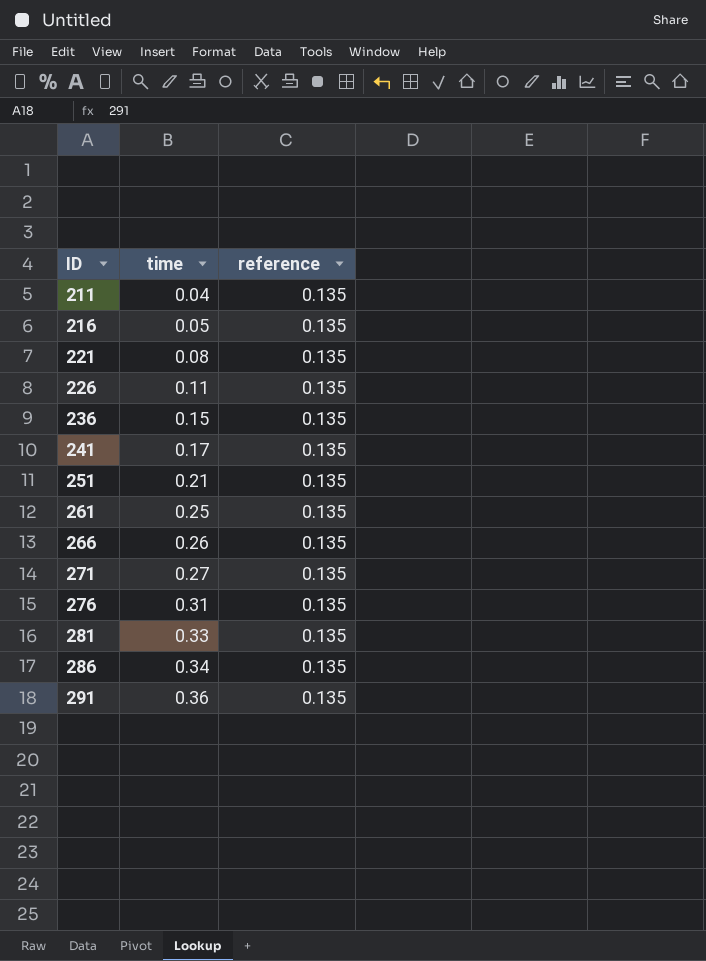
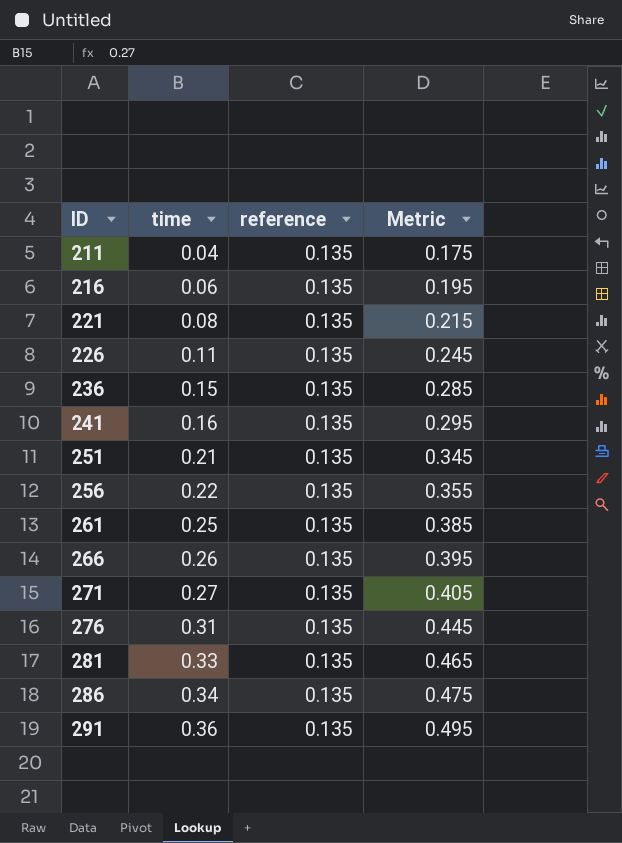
column Metric | formula: none -> [time] + [reference]
216 | time: 0.05 -> 0.06
241 | time: 0.17 -> 0.16
row 256: none -> 0.22 | 0.135 | 0.355

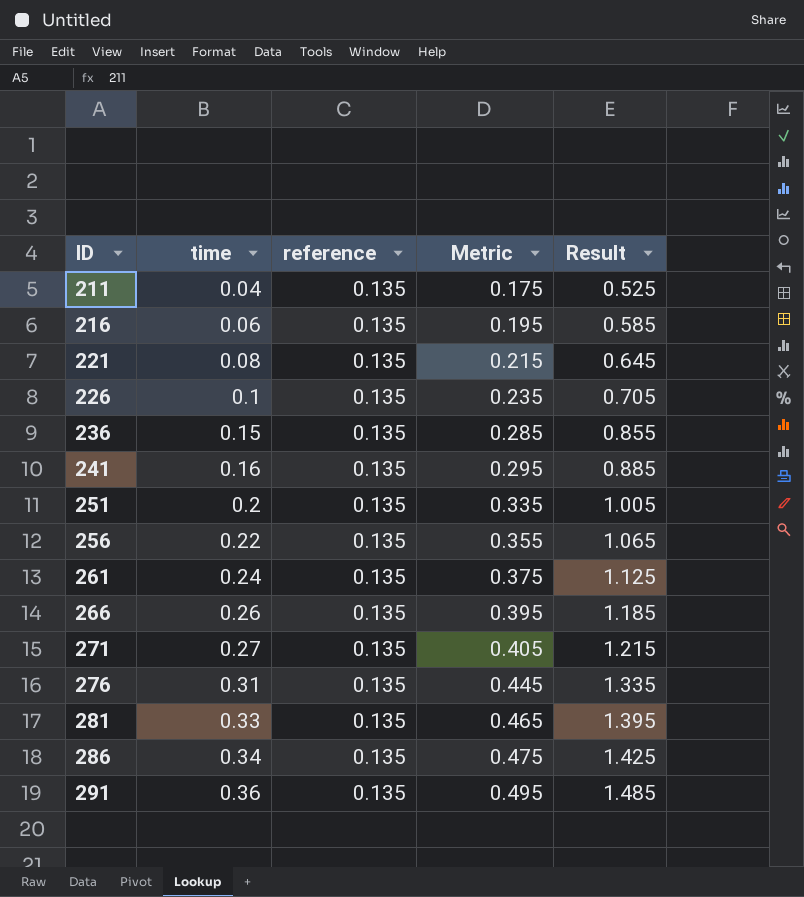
column Result | formula: none -> [Metric] * 3
226 | time: 0.11 -> 0.1
226 | Metric: 0.245 -> 0.235
251 | time: 0.21 -> 0.2
251 | Metric: 0.345 -> 0.335
261 | time: 0.25 -> 0.24
261 | Metric: 0.385 -> 0.375

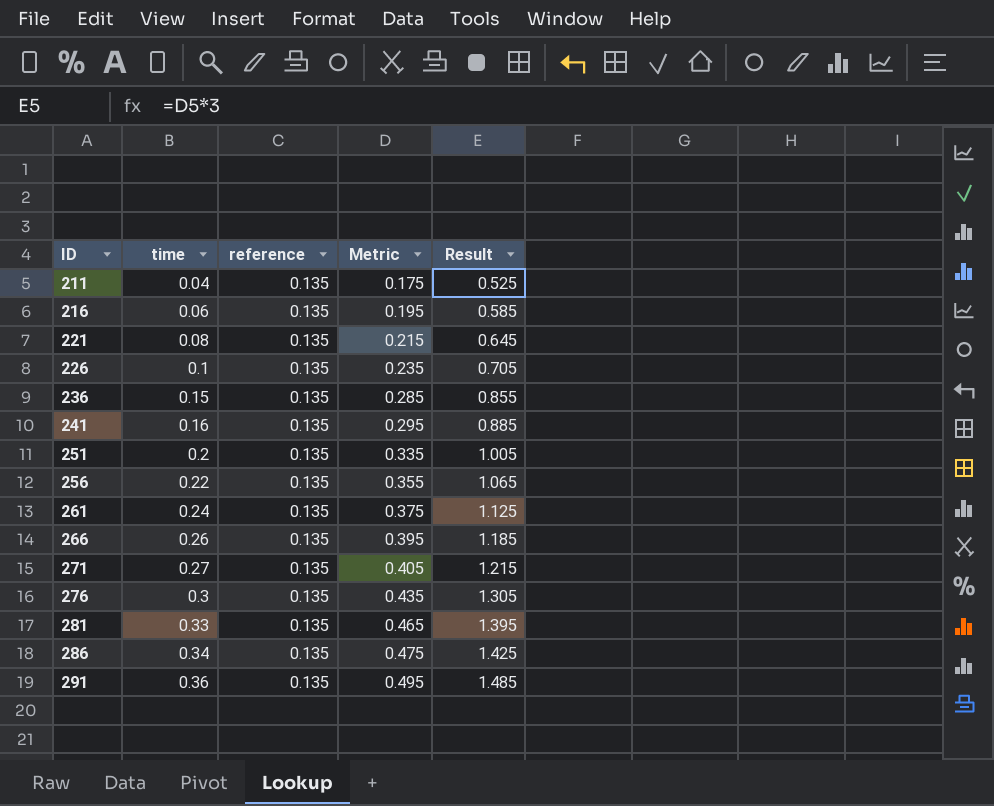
276 | time: 0.31 -> 0.3
276 | Metric: 0.445 -> 0.435
276 | Result: 1.335 -> 1.305

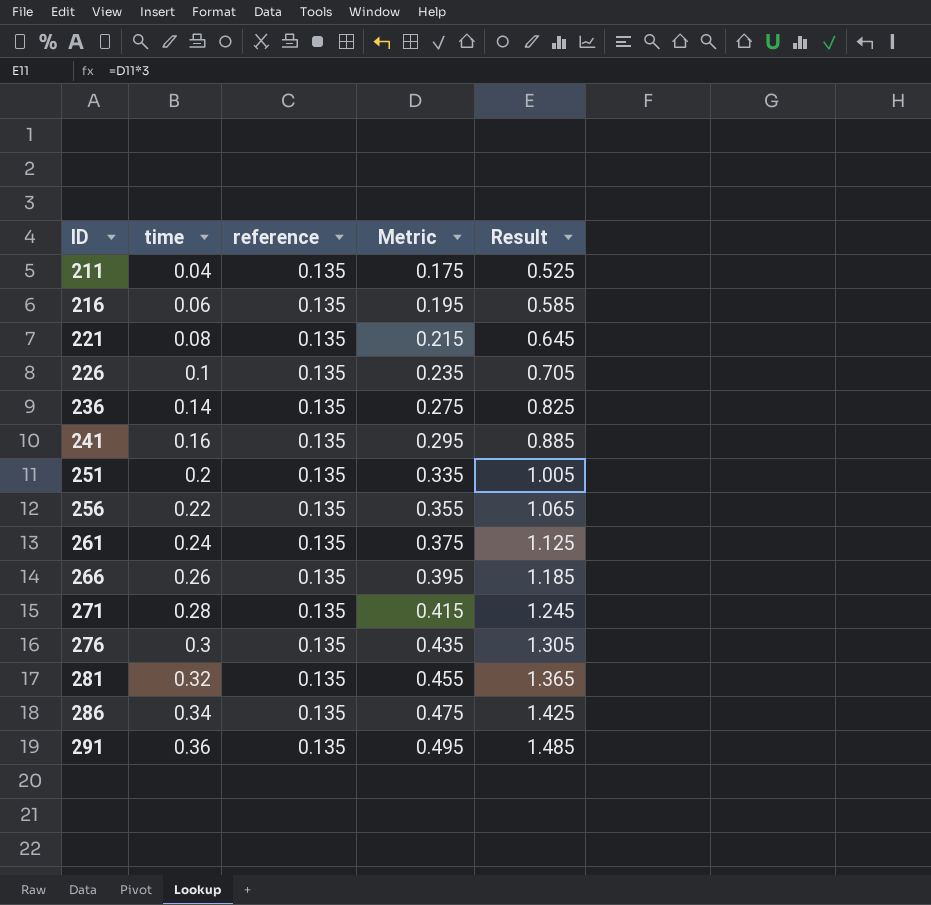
236 | time: 0.15 -> 0.14
236 | Metric: 0.285 -> 0.275
236 | Result: 0.855 -> 0.825
271 | time: 0.27 -> 0.28
271 | Metric: 0.405 -> 0.415
271 | Result: 1.215 -> 1.245
281 | time: 0.33 -> 0.32
281 | Metric: 0.465 -> 0.455
281 | Result: 1.395 -> 1.365

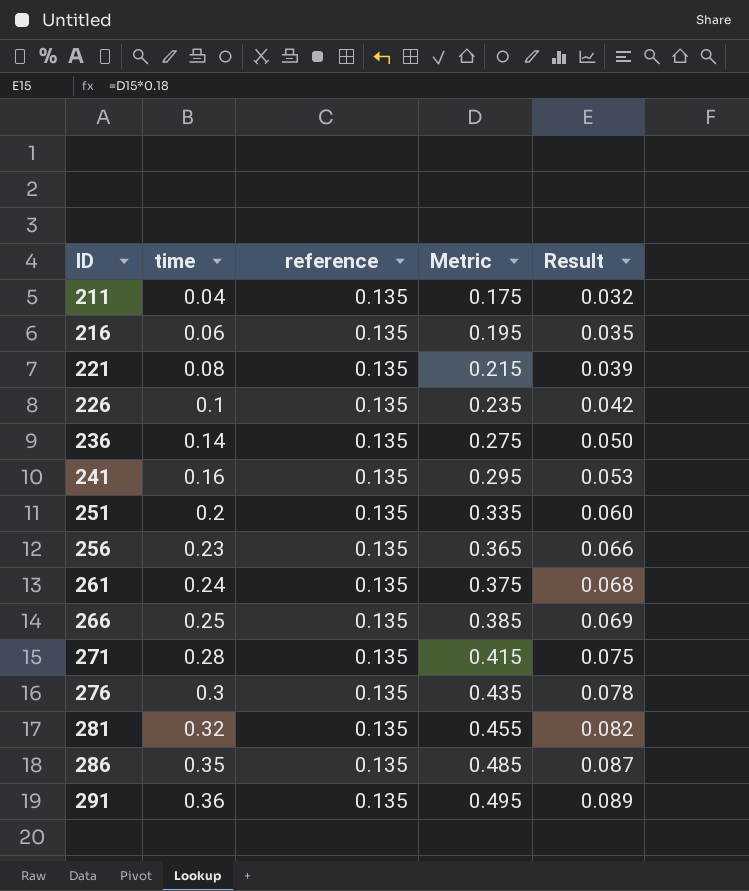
column Result | formula: [Metric] * 3 -> [Metric] * 0.18
256 | time: 0.22 -> 0.23
256 | Metric: 0.355 -> 0.365
266 | time: 0.26 -> 0.25
266 | Metric: 0.395 -> 0.385
286 | time: 0.34 -> 0.35
286 | Metric: 0.475 -> 0.485

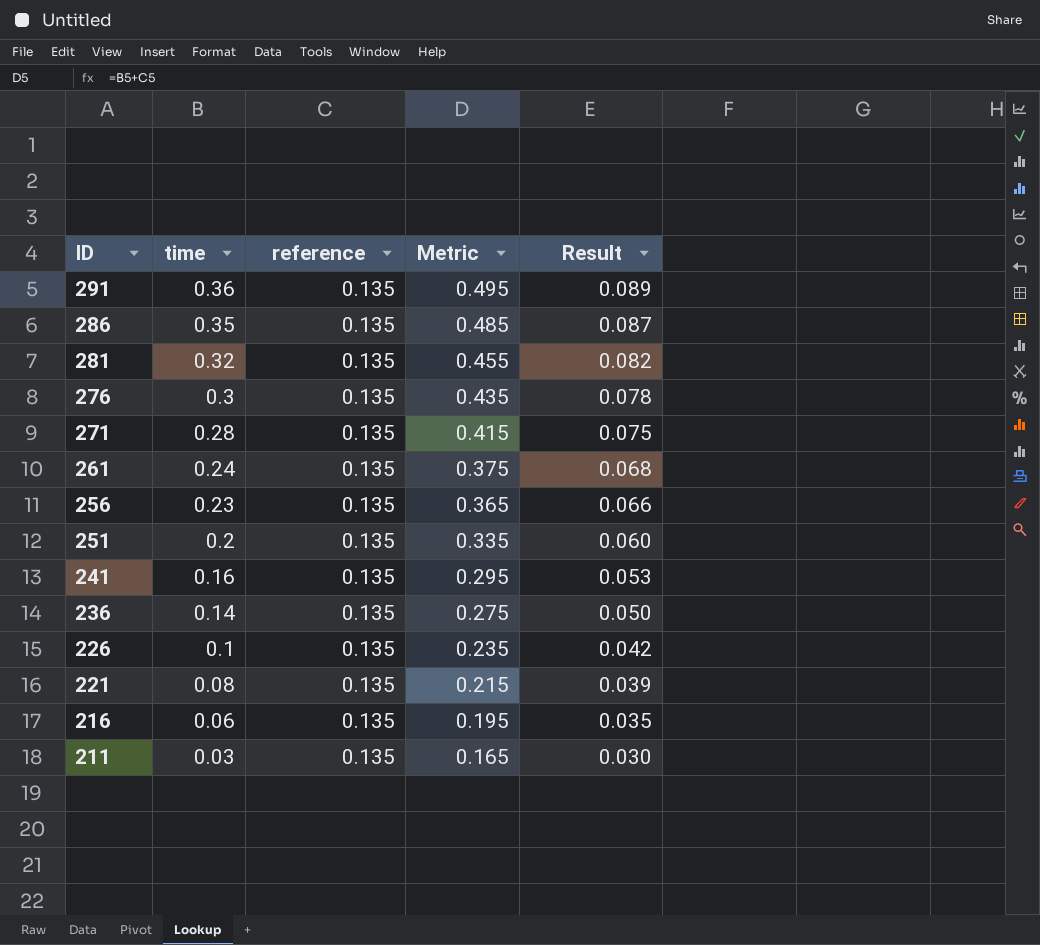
row order: ID ascending -> ID descending
row 266: 0.25 | 0.135 | 0.385 | 0.069 -> none
211 | time: 0.04 -> 0.03
211 | Metric: 0.175 -> 0.165
211 | Result: 0.032 -> 0.030

